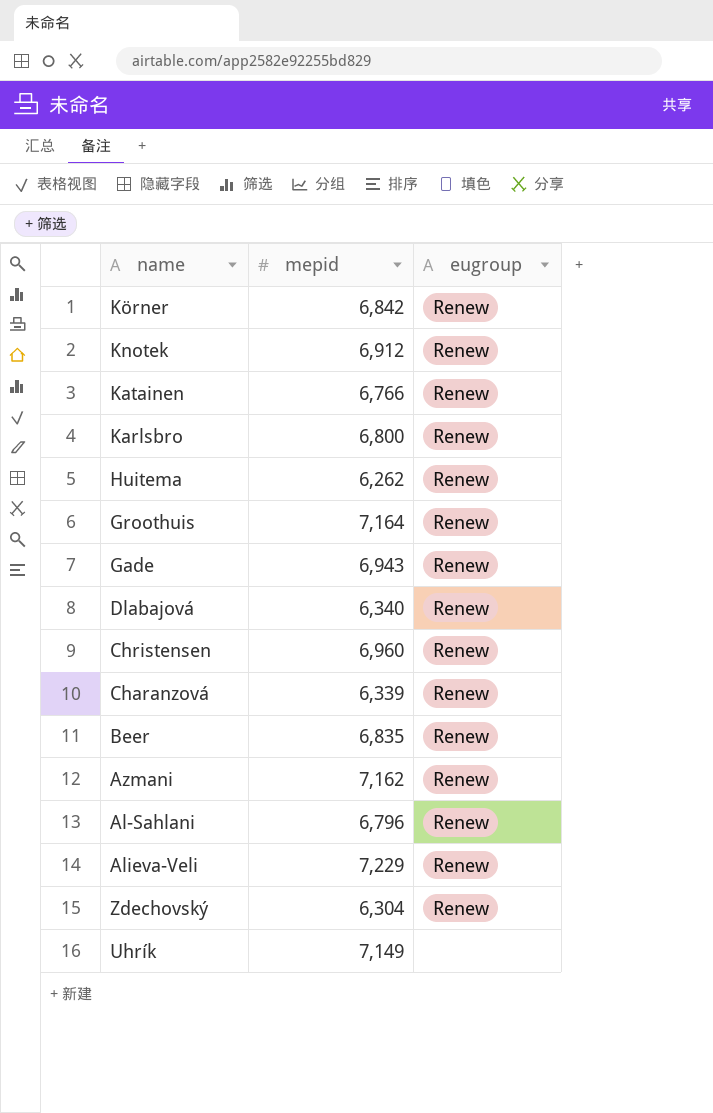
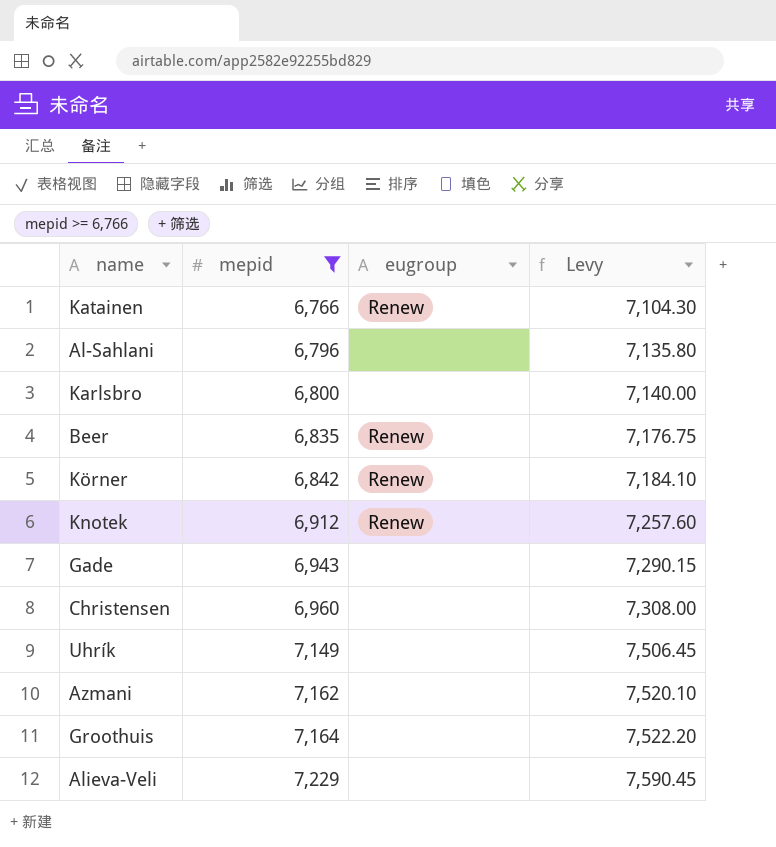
filter: none -> mepid >= 6,766
row order: none -> mepid ascending
column Levy | formula: none -> [mepid] * 1.05
Al-Sahlani | eugroup: Renew -> none
Karlsbro | eugroup: Renew -> none
Gade | eugroup: Renew -> none
Christensen | eugroup: Renew -> none
Azmani | eugroup: Renew -> none
Groothuis | eugroup: Renew -> none
Alieva-Veli | eugroup: Renew -> none

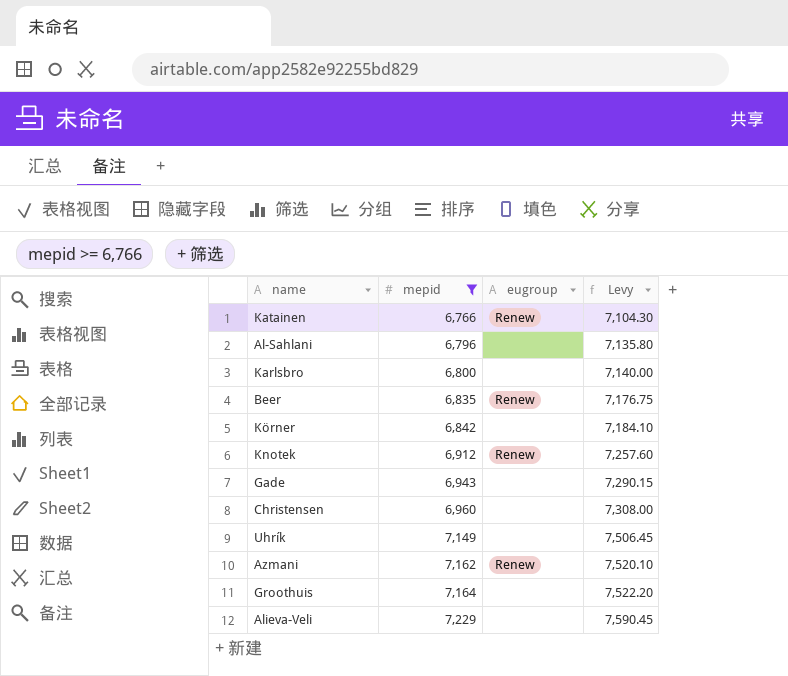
Körner | eugroup: Renew -> none
Azmani | eugroup: none -> Renew

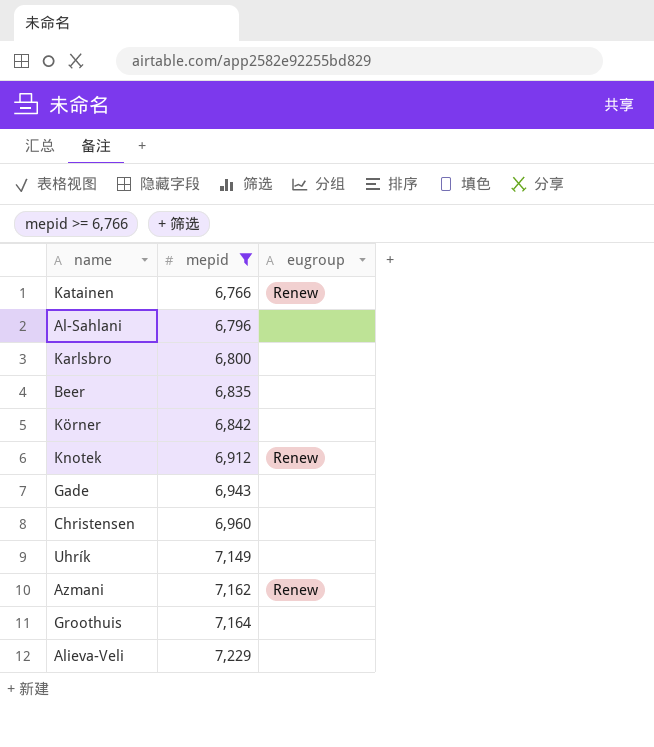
column Levy | formula: [mepid] * 1.05 -> none
Beer | eugroup: Renew -> none

